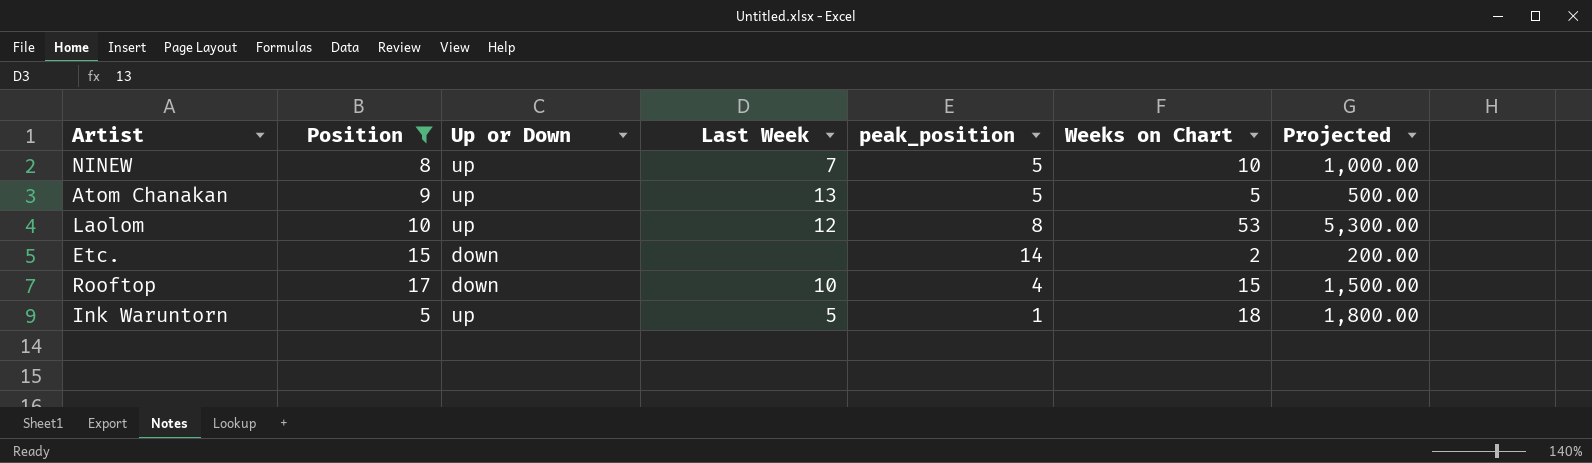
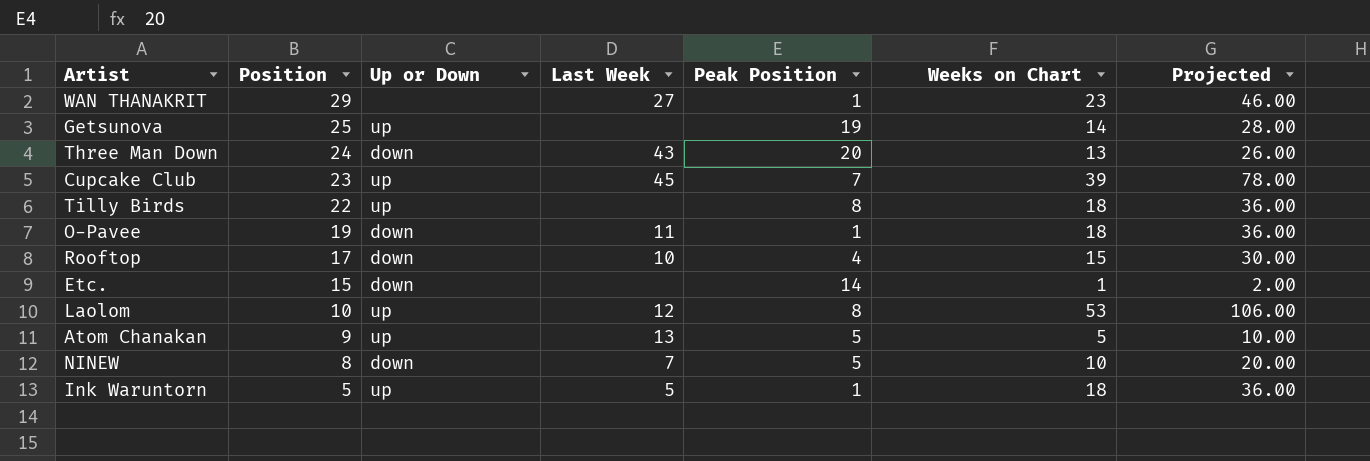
filter: Position <= 17 -> none
row order: none -> Position descending
column name: peak_position -> Peak Position
column Projected | formula: [Weeks on Chart] * 100 -> [Weeks on Chart] * 2
Etc. | Weeks on Chart: 2 -> 1
NINEW | Up or Down: up -> down

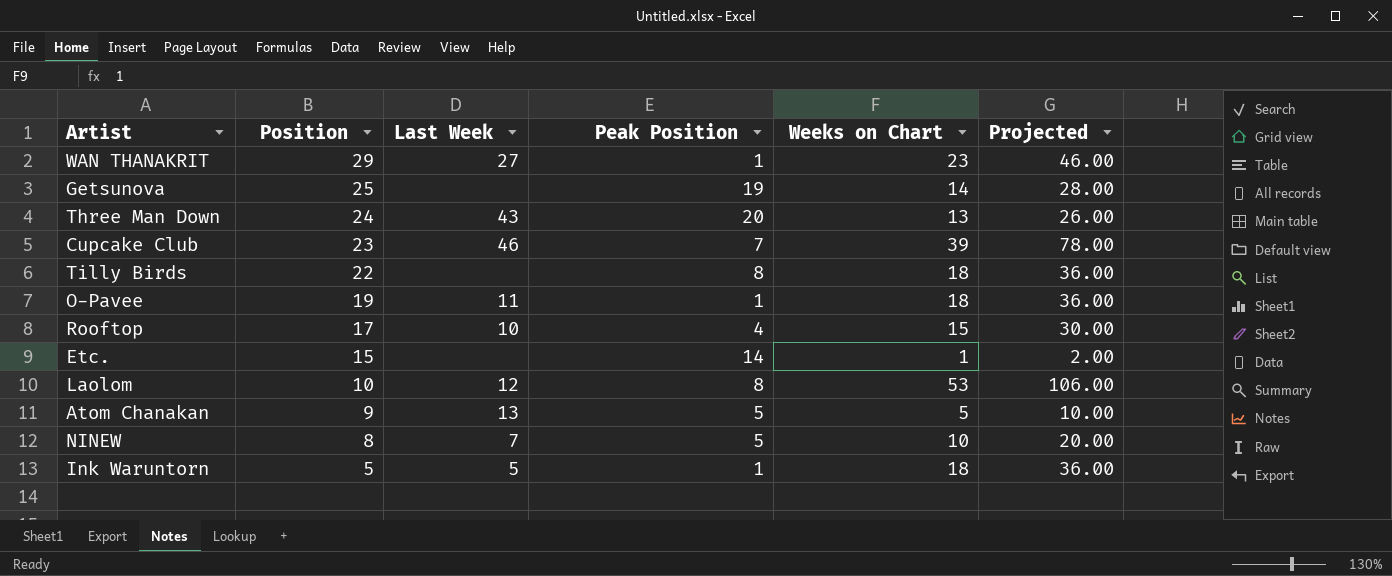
column Up or Down | position: 3 -> none
Cupcake Club | Last Week: 45 -> 46

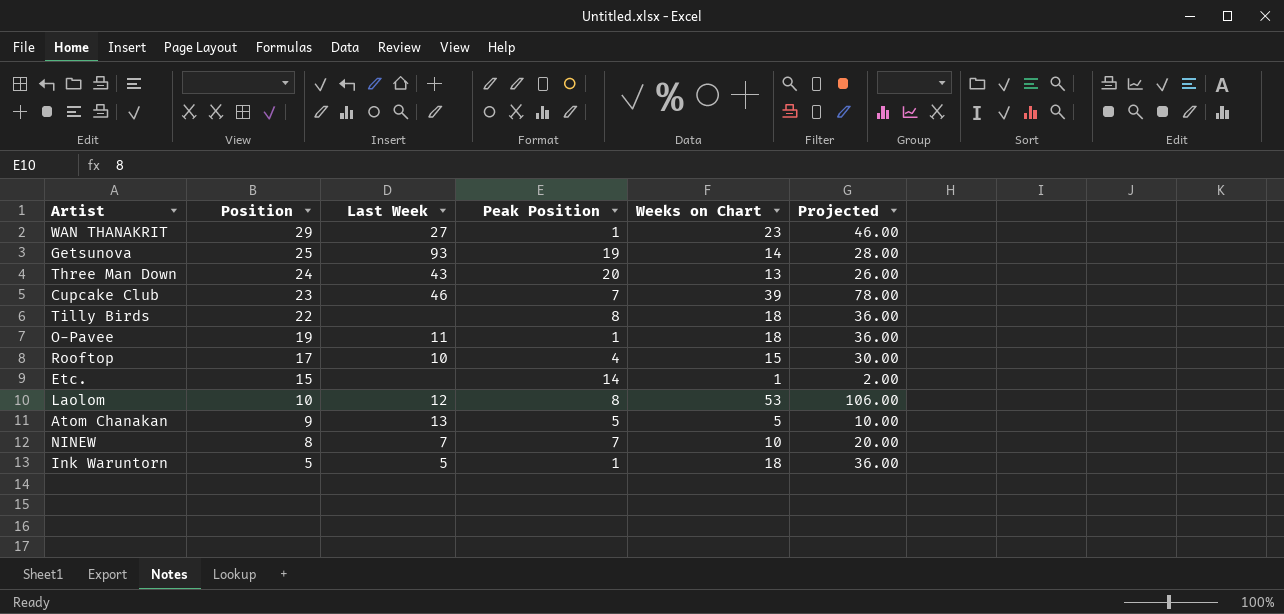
Getsunova | Last Week: none -> 93
NINEW | Peak Position: 5 -> 7

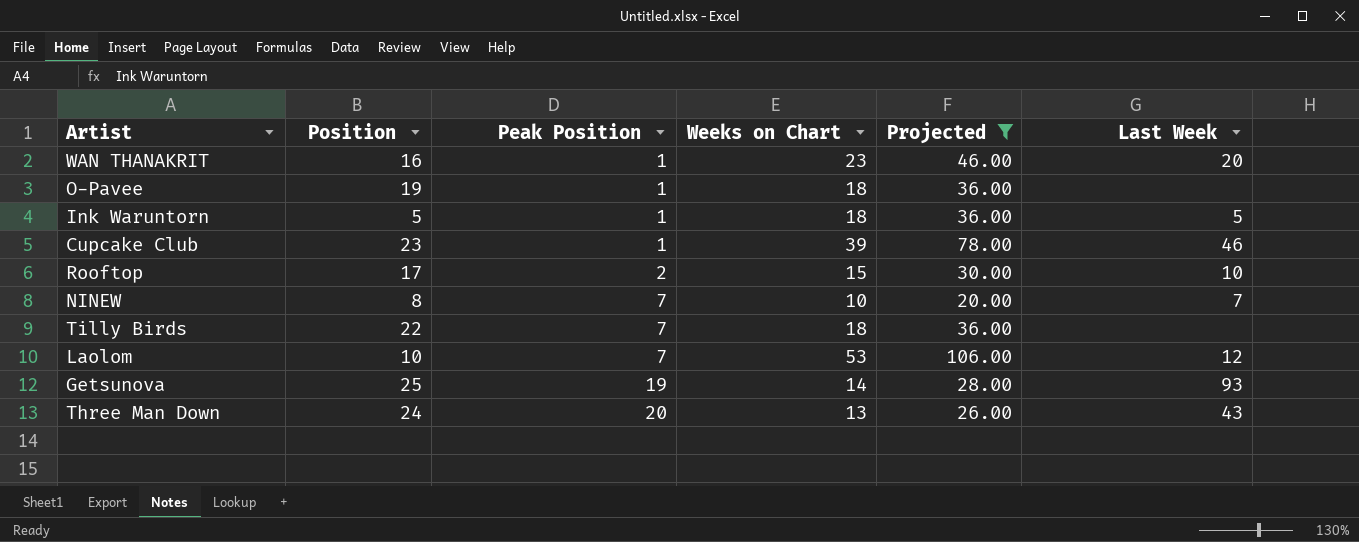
filter: none -> Projected >= 20.00
row order: Position descending -> Peak Position ascending
column Last Week | position: 3 -> 6
WAN THANAKRIT | Position: 29 -> 16
WAN THANAKRIT | Last Week: 27 -> 20
O-Pavee | Last Week: 11 -> none
Cupcake Club | Peak Position: 7 -> 1
Rooftop | Peak Position: 4 -> 2
Tilly Birds | Peak Position: 8 -> 7
Laolom | Peak Position: 8 -> 7

